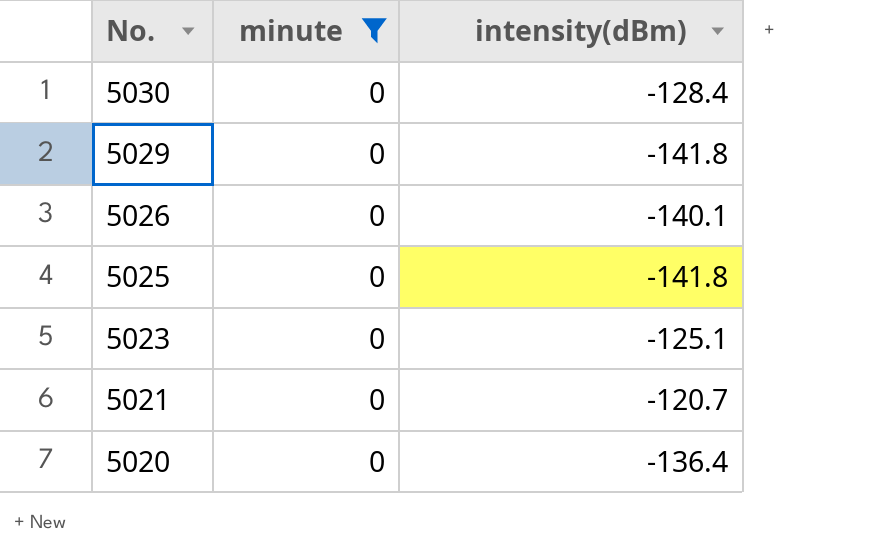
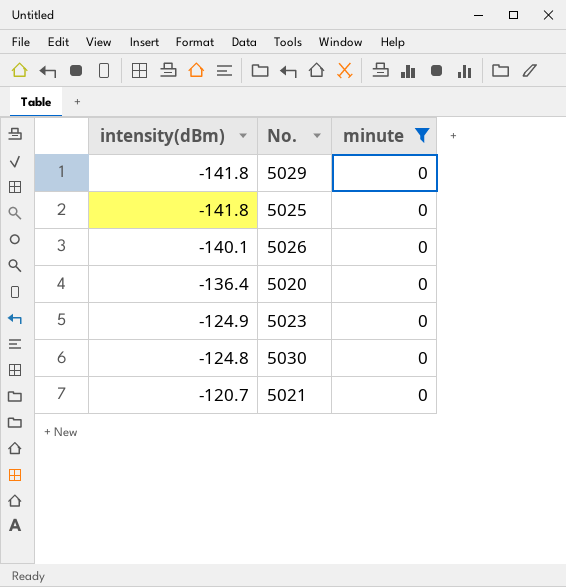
row order: No. descending -> intensity(dBm) ascending
column intensity(dBm) | position: 3 -> 1
5023 | intensity(dBm): -125.1 -> -124.9
5030 | intensity(dBm): -128.4 -> -124.8

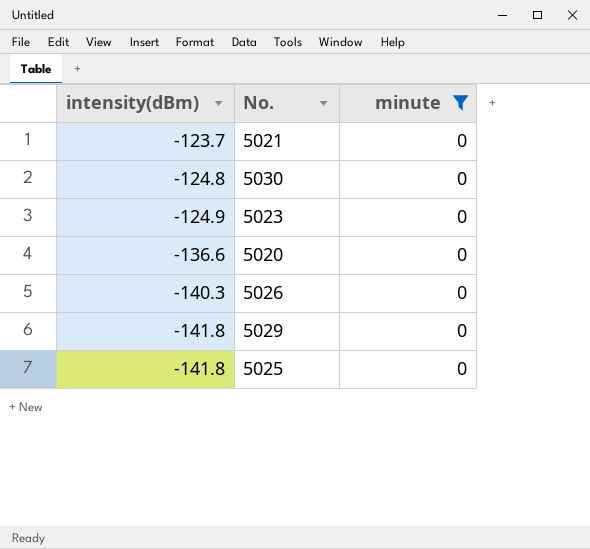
row order: intensity(dBm) ascending -> intensity(dBm) descending
5021 | intensity(dBm): -120.7 -> -123.7
5020 | intensity(dBm): -136.4 -> -136.6
5026 | intensity(dBm): -140.1 -> -140.3

